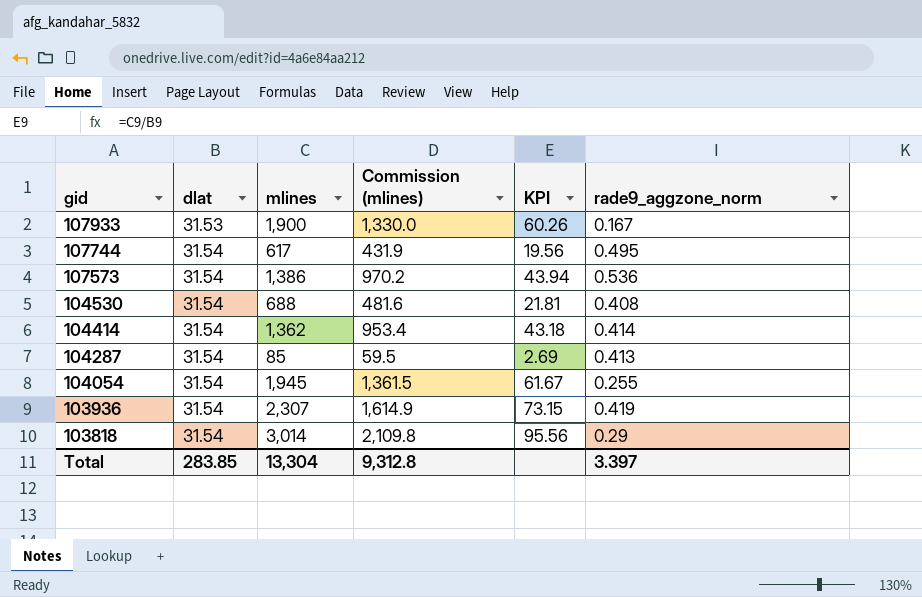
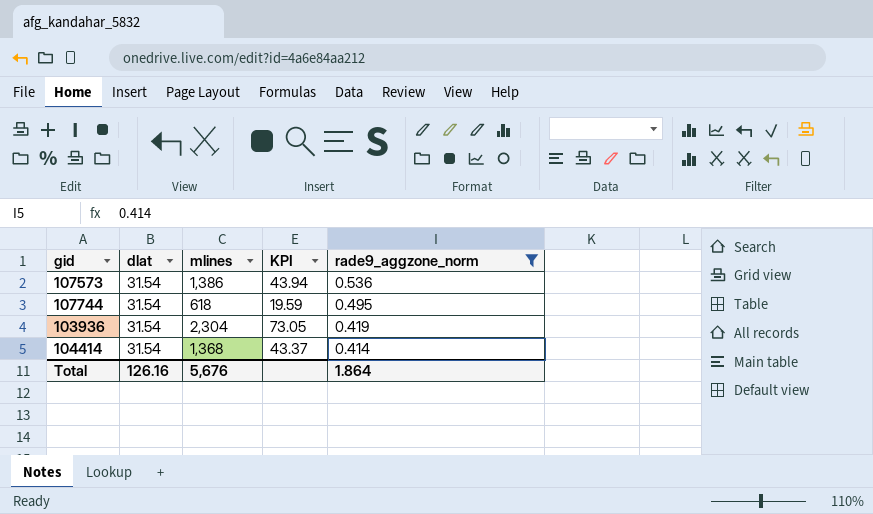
filter: none -> rade9_aggzone_norm >= 0.414
row order: gid descending -> rade9_aggzone_norm descending
column Commission (mlines) | formula: [mlines] * 0.7 -> none
107744 | mlines: 617 -> 618
107744 | KPI: 19.56 -> 19.59
103936 | mlines: 2,307 -> 2,304
103936 | KPI: 73.15 -> 73.05
104414 | mlines: 1,362 -> 1,368
104414 | KPI: 43.18 -> 43.37
Total | dlat: 283.85 -> 126.16
Total | mlines: 13,304 -> 5,676
Total | rade9_aggzone_norm: 3.397 -> 1.864

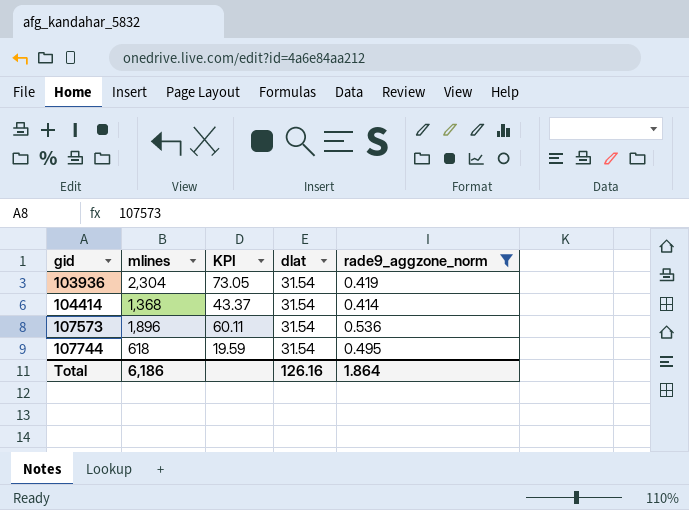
row order: rade9_aggzone_norm descending -> gid ascending
column dlat | position: 2 -> 4
107573 | mlines: 1,386 -> 1,896
107573 | KPI: 43.94 -> 60.11
Total | mlines: 5,676 -> 6,186

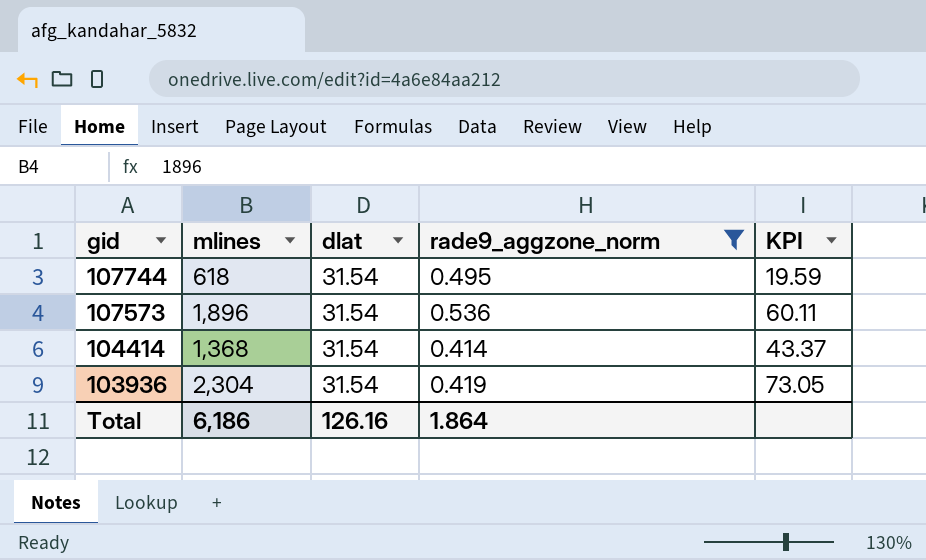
row order: gid ascending -> gid descending
column KPI | position: 3 -> 5

